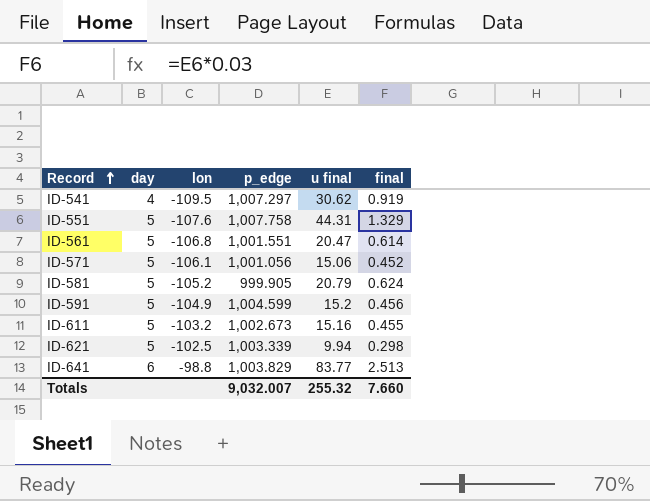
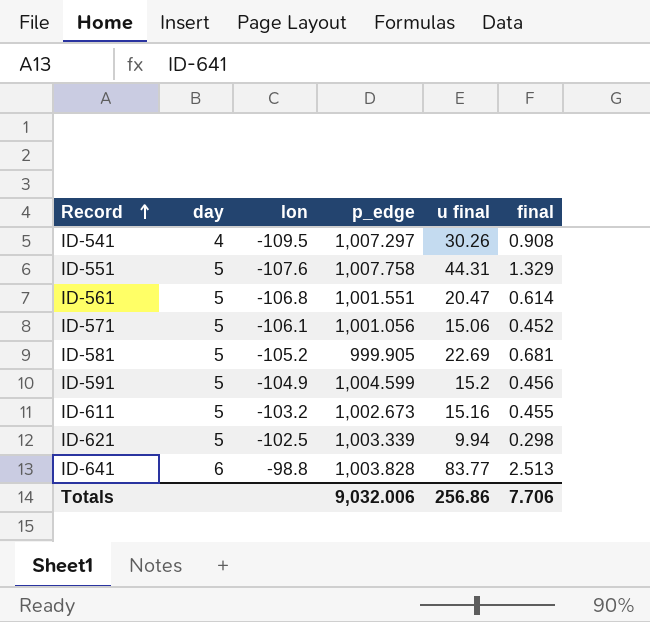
ID-541 | u final: 30.62 -> 30.26
ID-541 | final: 0.919 -> 0.908
ID-581 | u final: 20.79 -> 22.69
ID-581 | final: 0.624 -> 0.681
ID-641 | p_edge: 1,003.829 -> 1,003.828
Totals | p_edge: 9,032.007 -> 9,032.006
Totals | u final: 255.32 -> 256.86
Totals | final: 7.660 -> 7.706

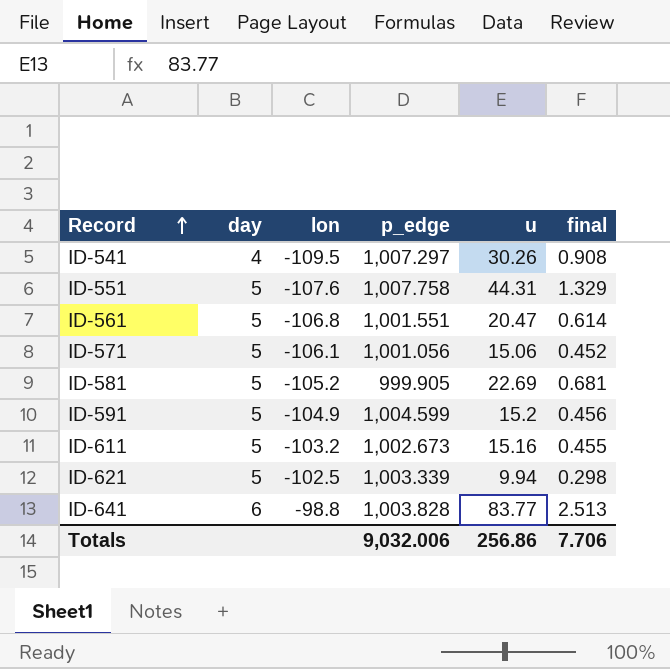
column name: u final -> u

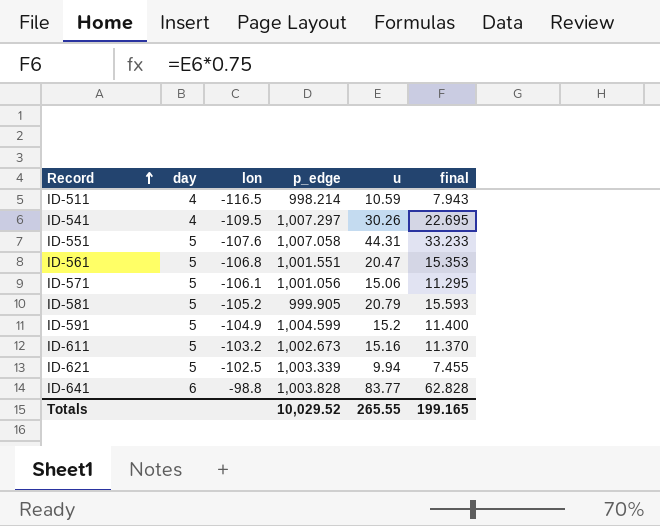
column final | formula: [u] * 0.03 -> [u] * 0.75
row ID-511: none -> 4 | -116.5 | 998.214 | 10.59 | 7.943
ID-551 | p_edge: 1,007.758 -> 1,007.058
ID-581 | u: 22.69 -> 20.79
Totals | p_edge: 9,032.006 -> 10,029.52
Totals | u: 256.86 -> 265.55
Totals | final: 7.706 -> 199.165

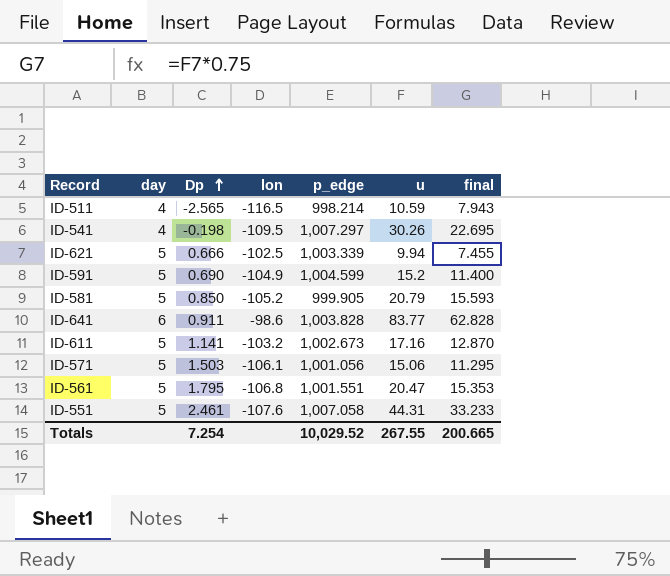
row order: Record ascending -> Dp ascending
column Dp | position: none -> 3
ID-641 | lon: -98.8 -> -98.6
ID-611 | u: 15.16 -> 17.16
ID-611 | final: 11.370 -> 12.870
Totals | u: 265.55 -> 267.55
Totals | final: 199.165 -> 200.665

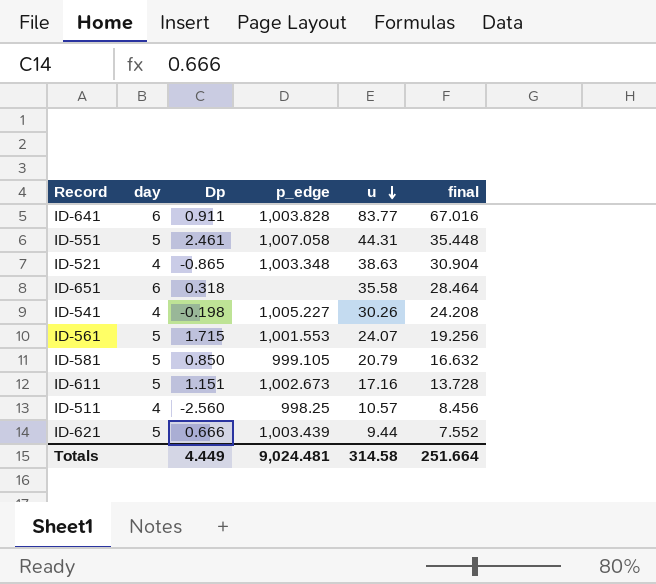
row order: Dp ascending -> u descending
column lon | position: 4 -> none
column final | formula: [u] * 0.75 -> [u] * 0.8
row ID-591: 5 | 0.690 | -104.9 | 1,004.599 | 15.2 | 11.400 -> none
row ID-571: 5 | 1.503 | -106.1 | 1,001.056 | 15.06 | 11.295 -> none
row ID-521: none -> 4 | -0.865 | 1,003.348 | 38.63 | 30.904
row ID-651: none -> 6 | 0.318 | none | 35.58 | 28.464
ID-541 | p_edge: 1,007.297 -> 1,005.227
ID-561 | Dp: 1.795 -> 1.715
ID-561 | p_edge: 1,001.551 -> 1,001.553
ID-561 | u: 20.47 -> 24.07
ID-581 | p_edge: 999.905 -> 999.105
ID-611 | Dp: 1.141 -> 1.151
ID-511 | Dp: -2.565 -> -2.560
ID-511 | p_edge: 998.214 -> 998.25
ID-511 | u: 10.59 -> 10.57
ID-621 | p_edge: 1,003.339 -> 1,003.439
ID-621 | u: 9.94 -> 9.44
Totals | Dp: 7.254 -> 4.449
Totals | p_edge: 10,029.52 -> 9,024.481
Totals | u: 267.55 -> 314.58
Totals | final: 200.665 -> 251.664

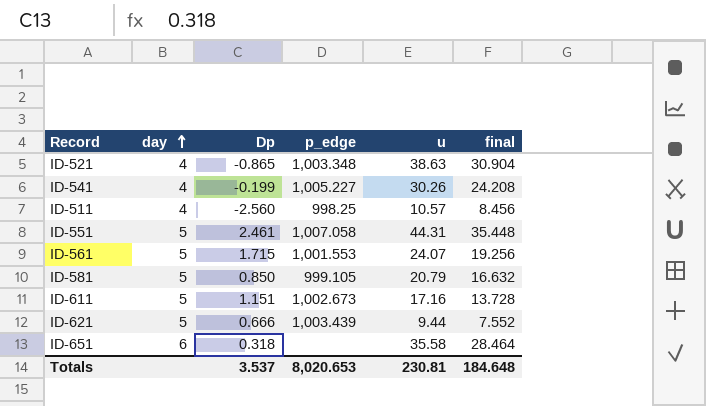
row order: u descending -> day ascending
row ID-641: 6 | 0.911 | 1,003.828 | 83.77 | 67.016 -> none
ID-541 | Dp: -0.198 -> -0.199
Totals | Dp: 4.449 -> 3.537
Totals | p_edge: 9,024.481 -> 8,020.653
Totals | u: 314.58 -> 230.81
Totals | final: 251.664 -> 184.648

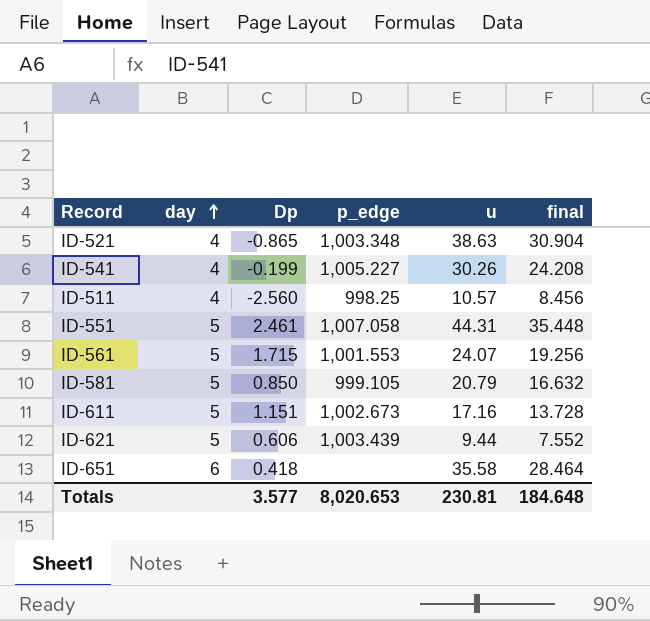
ID-621 | Dp: 0.666 -> 0.606
ID-651 | Dp: 0.318 -> 0.418
Totals | Dp: 3.537 -> 3.577

